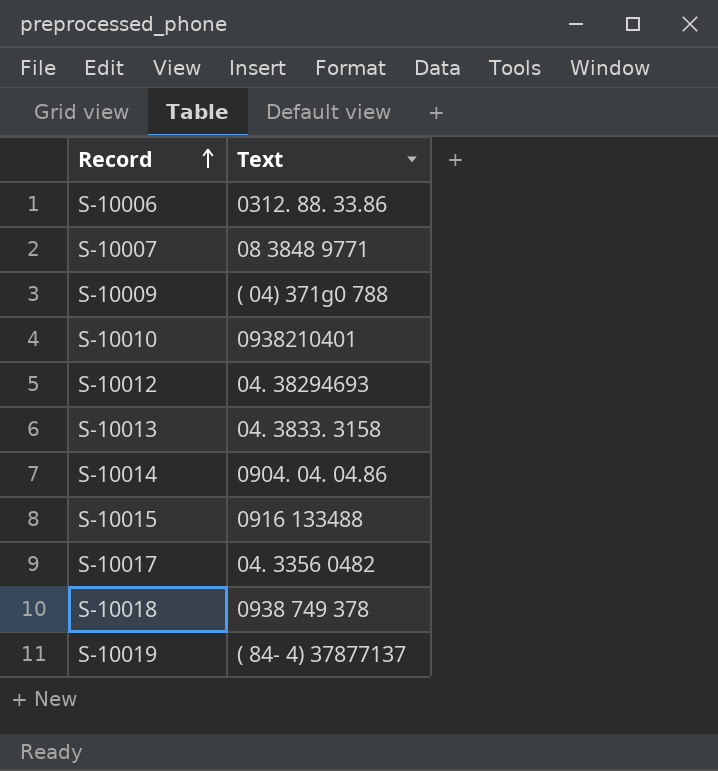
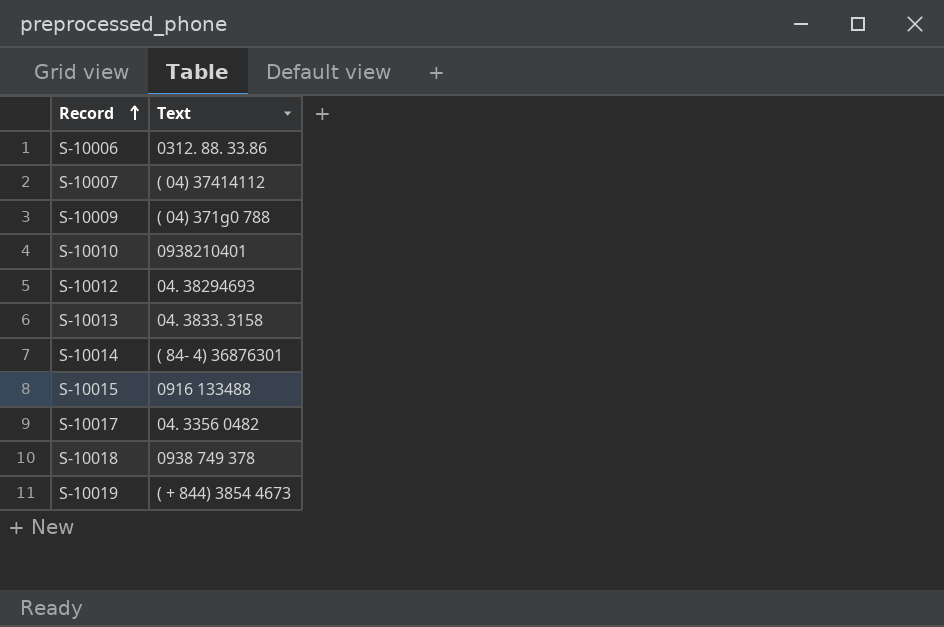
S-10007 | Text: 08 3848 9771 -> ( 04) 37414112
S-10014 | Text: 0904. 04. 04.86 -> ( 84- 4) 36876301
S-10019 | Text: ( 84- 4) 37877137 -> ( + 844) 3854 4673

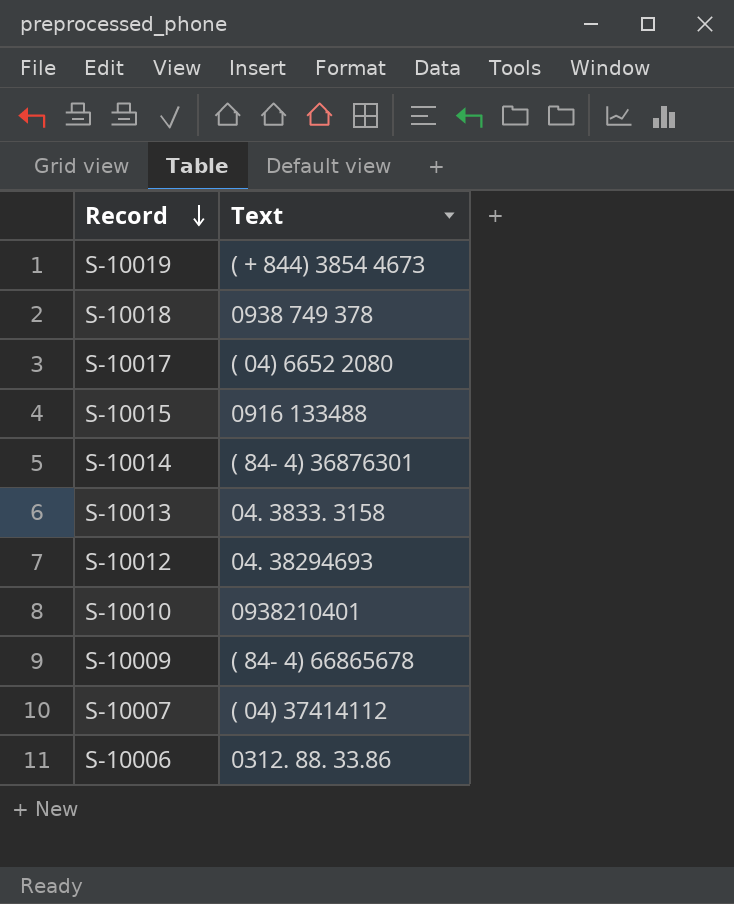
row order: Record ascending -> Record descending
S-10017 | Text: 04. 3356 0482 -> ( 04) 6652 2080
S-10009 | Text: ( 04) 371g0 788 -> ( 84- 4) 66865678

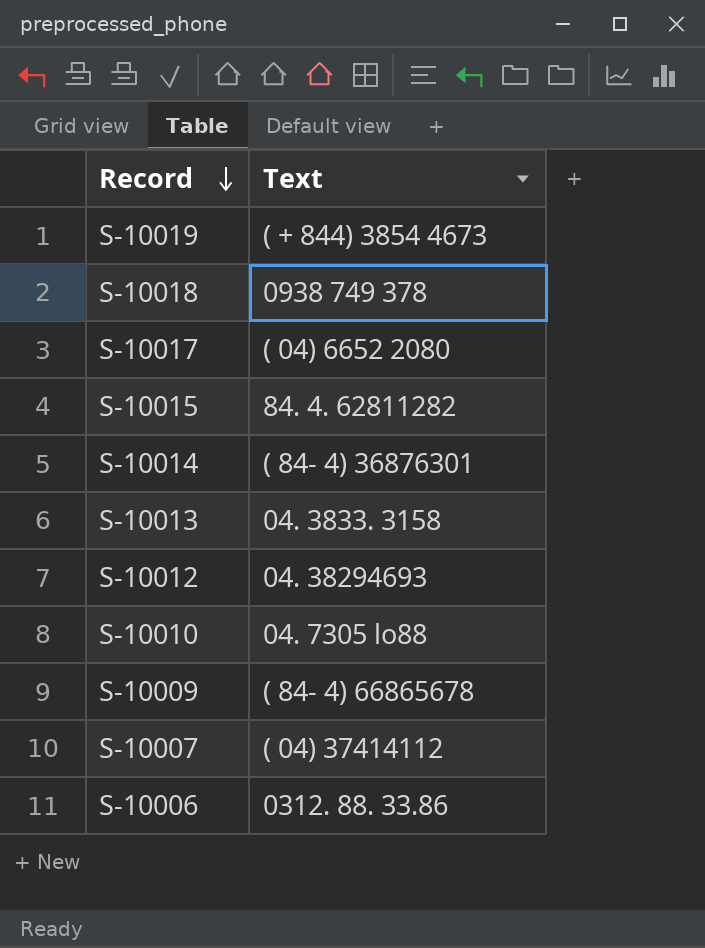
S-10015 | Text: 0916 133488 -> 84. 4. 62811282
S-10010 | Text: 0938210401 -> 04. 7305 lo88

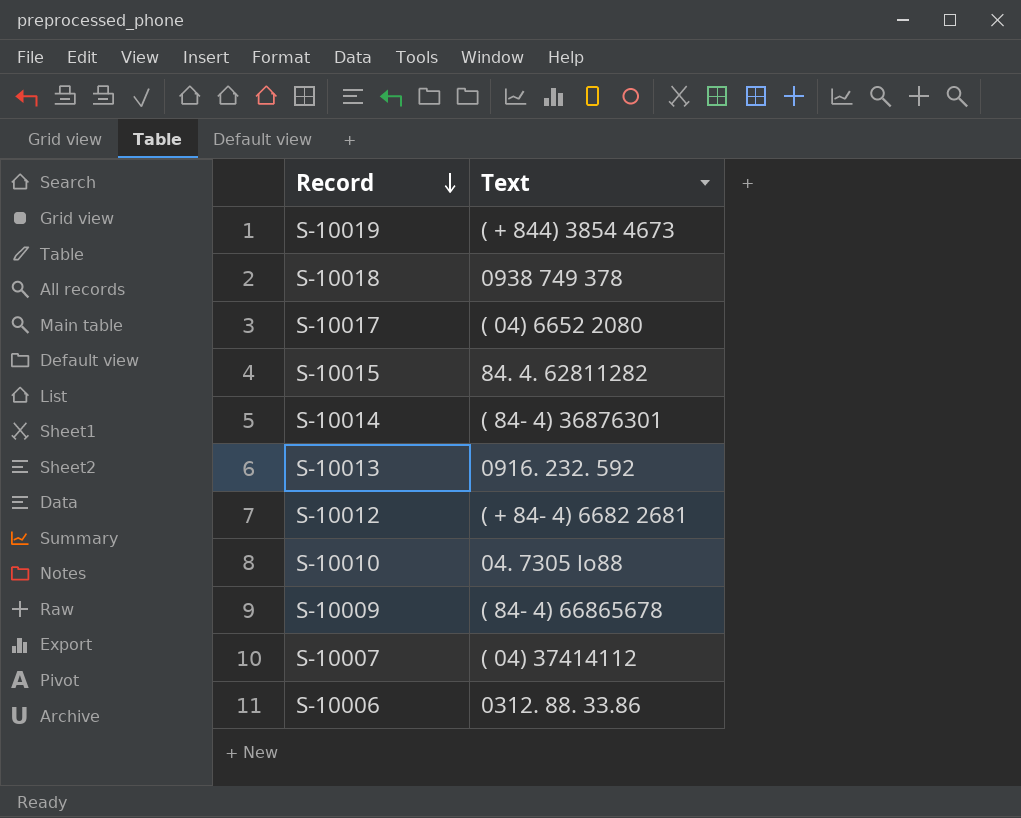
S-10013 | Text: 04. 3833. 3158 -> 0916. 232. 592
S-10012 | Text: 04. 38294693 -> ( + 84- 4) 6682 2681

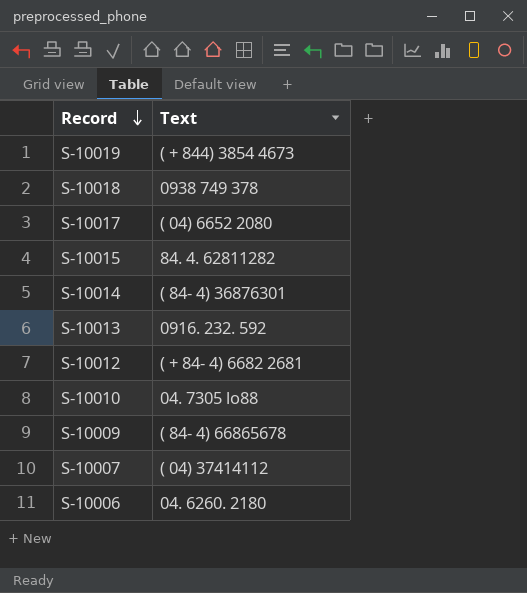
S-10006 | Text: 0312. 88. 33.86 -> 04. 6260. 2180

